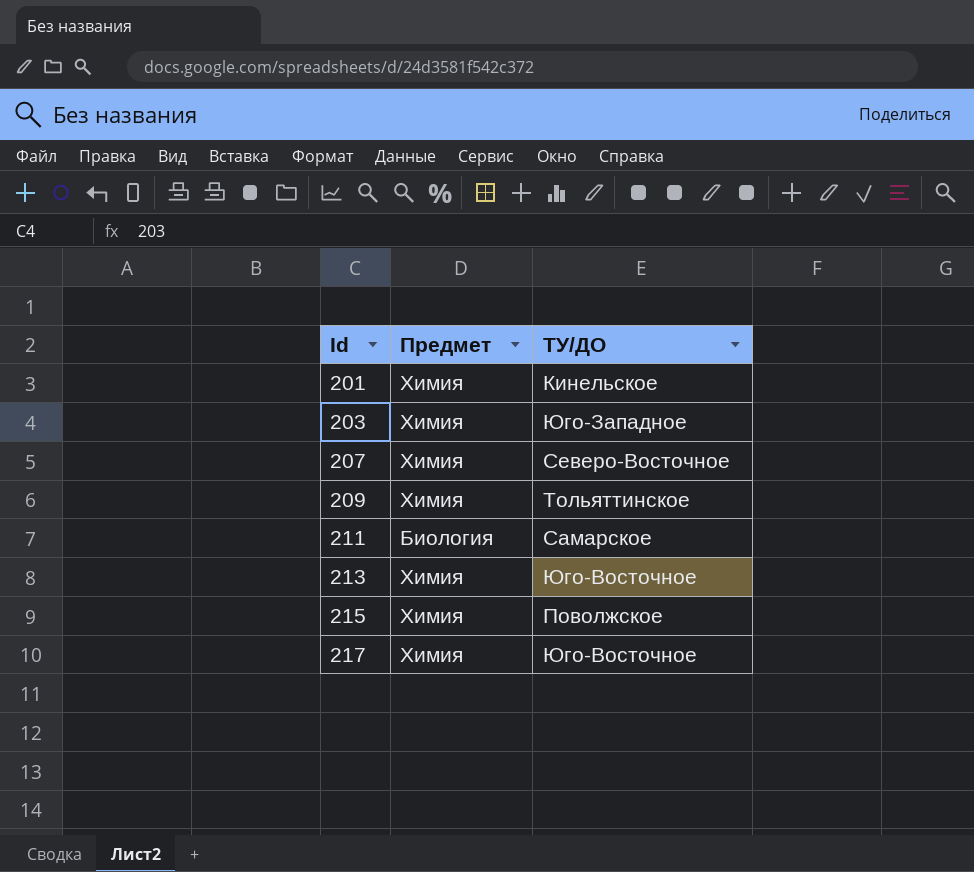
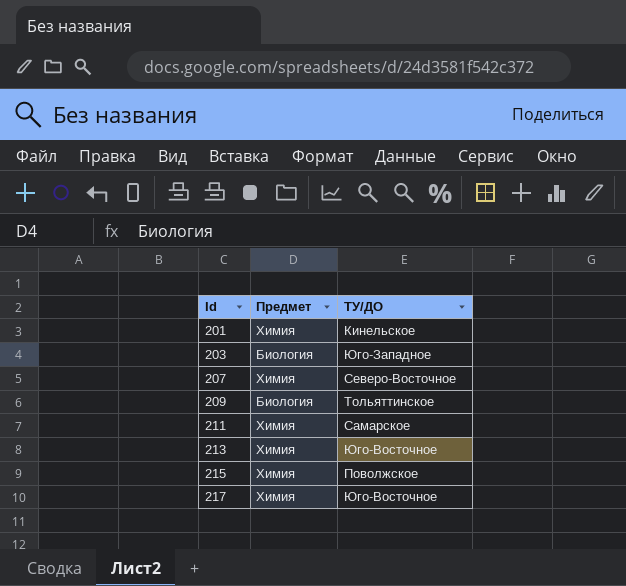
203 | Предмет: Химия -> Биология
209 | Предмет: Химия -> Биология
211 | Предмет: Биология -> Химия

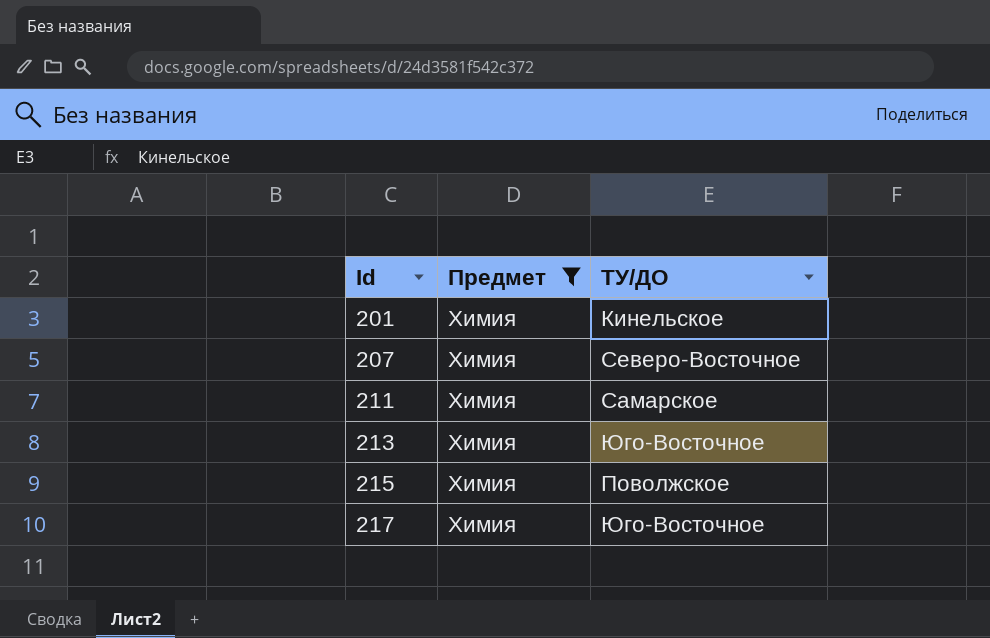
filter: none -> Предмет = Химия

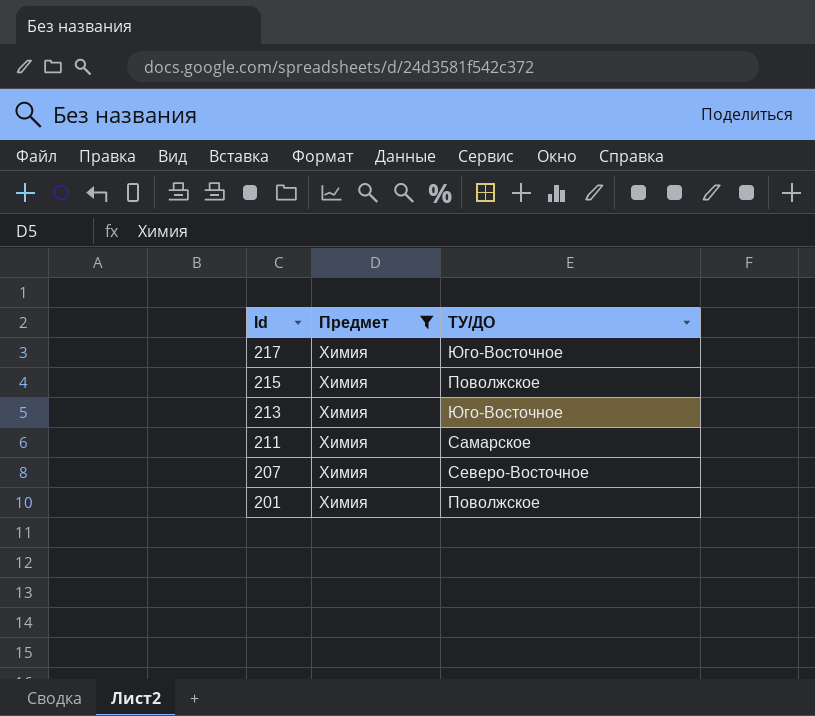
row order: Id ascending -> Id descending
201 | ТУ/ДО: Кинельское -> Поволжское

